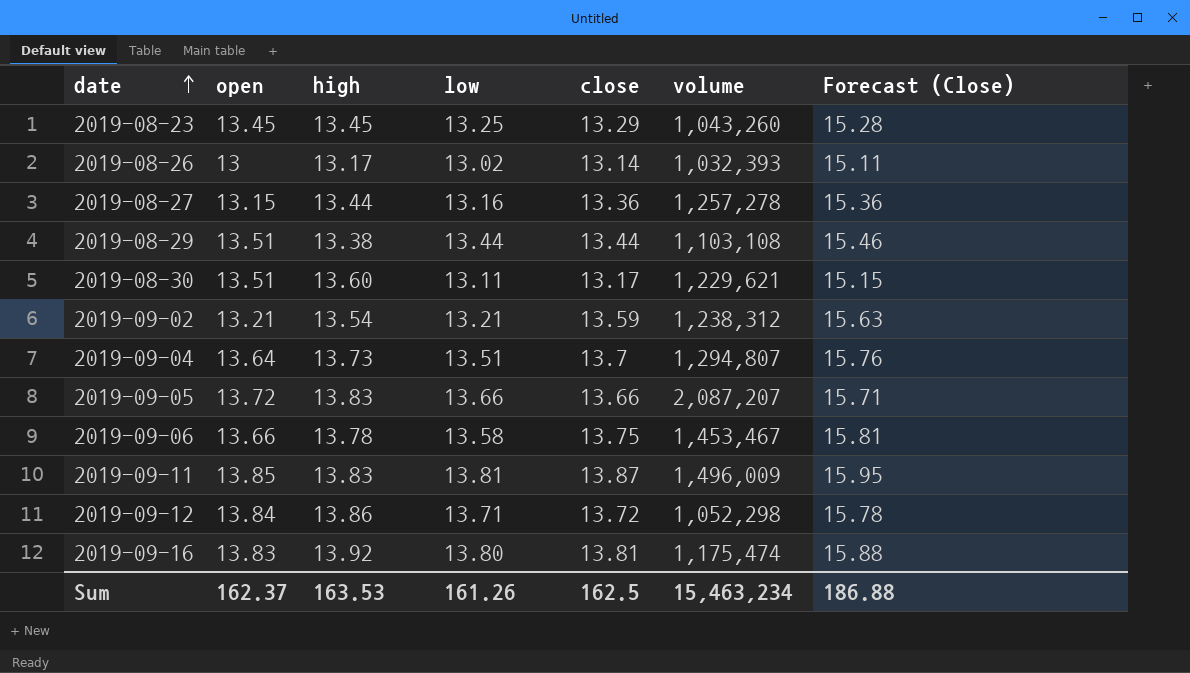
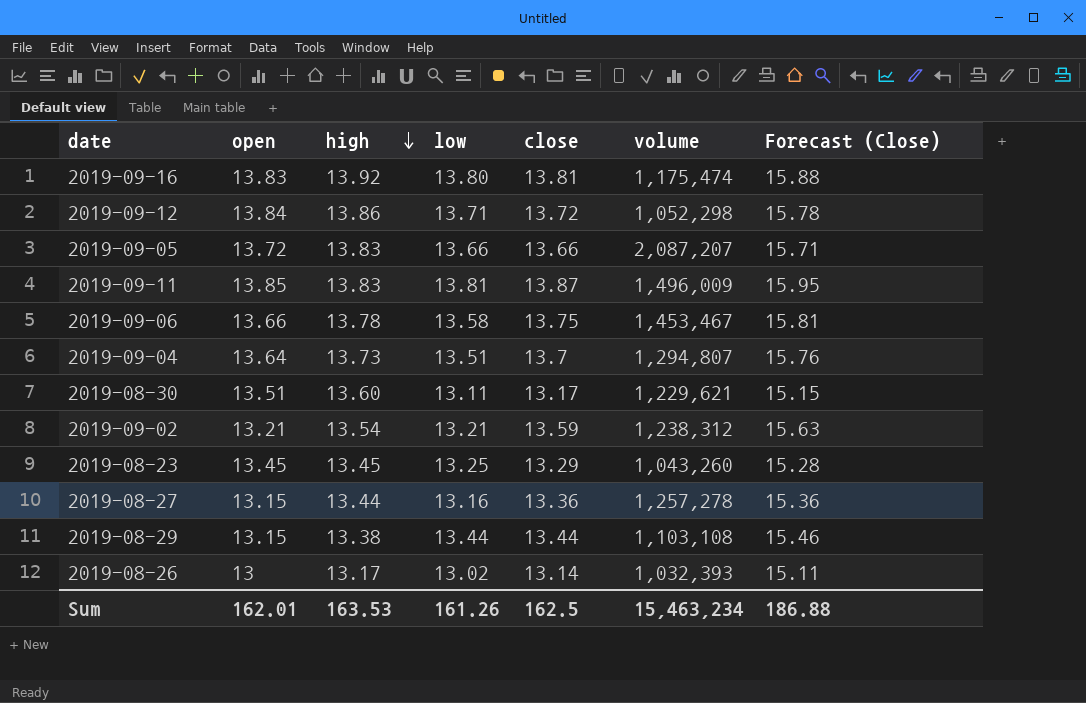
row order: date ascending -> high descending
2019-08-29 | open: 13.51 -> 13.15
Sum | open: 162.37 -> 162.01

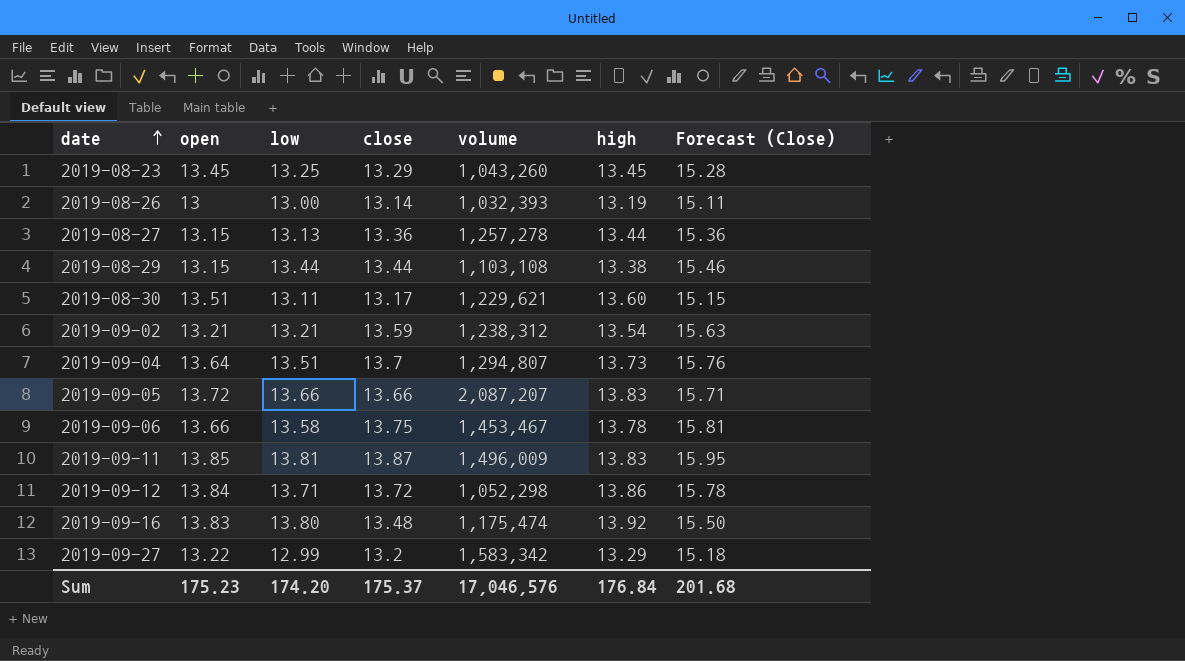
row order: high descending -> date ascending
column high | position: 3 -> 6
2019-08-26 | low: 13.02 -> 13.00
2019-08-26 | high: 13.17 -> 13.19
2019-08-27 | low: 13.16 -> 13.13
2019-09-16 | close: 13.81 -> 13.48
2019-09-16 | Forecast (Close): 15.88 -> 15.50
row 2019-09-27: none -> 13.22 | 12.99 | 13.2 | 1,583,342 | 13.29 | 15.18
Sum | open: 162.01 -> 175.23
Sum | low: 161.26 -> 174.20
Sum | close: 162.5 -> 175.37
Sum | volume: 15,463,234 -> 17,046,576
Sum | high: 163.53 -> 176.84
Sum | Forecast (Close): 186.88 -> 201.68

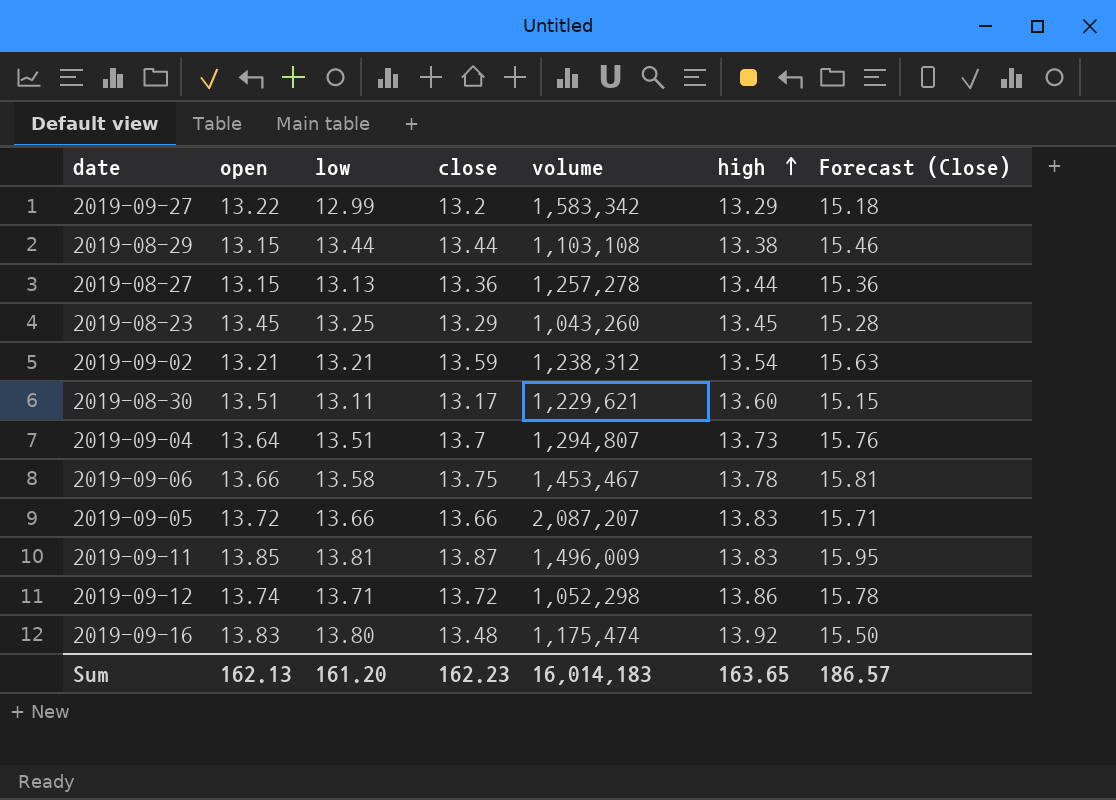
row order: date ascending -> high ascending
row 2019-08-26: 13 | 13.00 | 13.14 | 1,032,393 | 13.19 | 15.11 -> none
2019-09-12 | open: 13.84 -> 13.74
Sum | open: 175.23 -> 162.13
Sum | low: 174.20 -> 161.20
Sum | close: 175.37 -> 162.23
Sum | volume: 17,046,576 -> 16,014,183
Sum | high: 176.84 -> 163.65
Sum | Forecast (Close): 201.68 -> 186.57

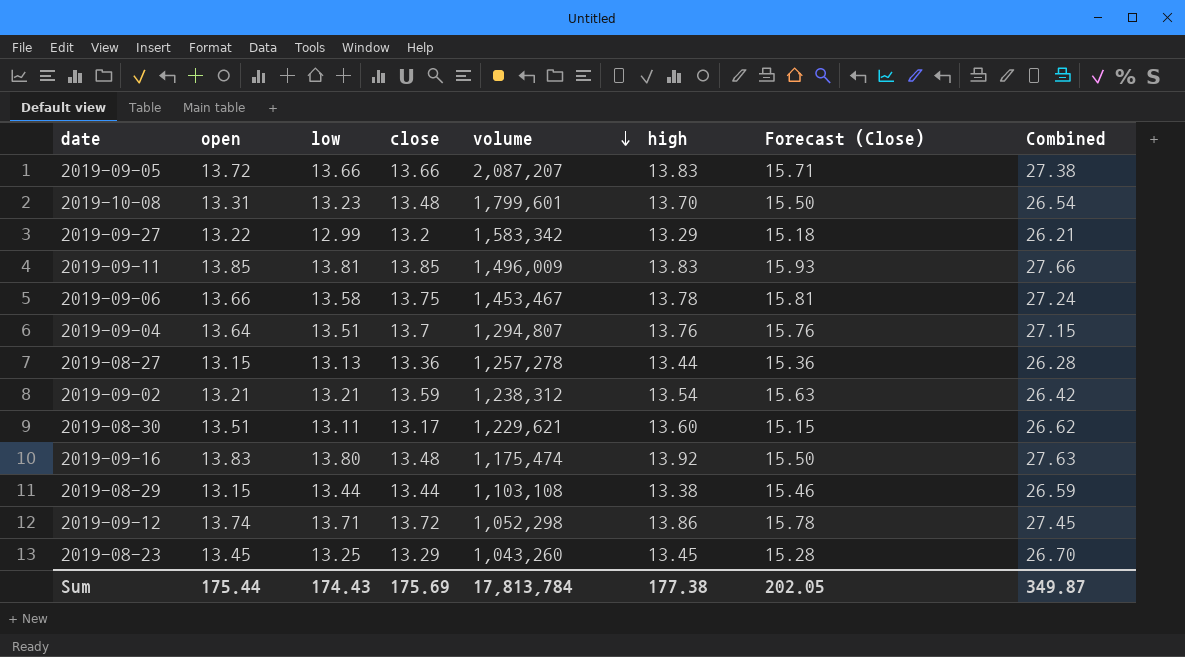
row order: high ascending -> volume descending
column Combined | formula: none -> [open] + [low]
row 2019-10-08: none -> 13.31 | 13.23 | 13.48 | 1,799,601 | 13.70 | 15.50 | 26.54
2019-09-11 | close: 13.87 -> 13.85
2019-09-11 | Forecast (Close): 15.95 -> 15.93
2019-09-04 | high: 13.73 -> 13.76
Sum | open: 162.13 -> 175.44
Sum | low: 161.20 -> 174.43
Sum | close: 162.23 -> 175.69
Sum | volume: 16,014,183 -> 17,813,784
Sum | high: 163.65 -> 177.38
Sum | Forecast (Close): 186.57 -> 202.05

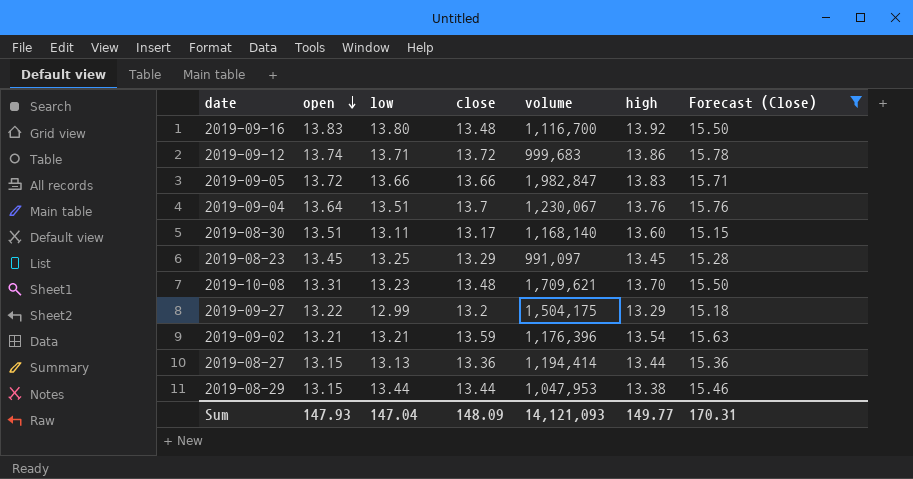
filter: none -> Forecast (Close) <= 15.78
row order: volume descending -> open descending
column Combined | formula: [open] + [low] -> none
2019-09-16 | volume: 1,175,474 -> 1,116,700
2019-09-12 | volume: 1,052,298 -> 999,683
2019-09-05 | volume: 2,087,207 -> 1,982,847
2019-09-04 | volume: 1,294,807 -> 1,230,067
2019-08-30 | volume: 1,229,621 -> 1,168,140
2019-08-23 | volume: 1,043,260 -> 991,097
2019-10-08 | volume: 1,799,601 -> 1,709,621
2019-09-27 | volume: 1,583,342 -> 1,504,175
2019-09-02 | volume: 1,238,312 -> 1,176,396
2019-08-27 | volume: 1,257,278 -> 1,194,414
2019-08-29 | volume: 1,103,108 -> 1,047,953
Sum | open: 175.44 -> 147.93
Sum | low: 174.43 -> 147.04
Sum | close: 175.69 -> 148.09
Sum | volume: 17,813,784 -> 14,121,093
Sum | high: 177.38 -> 149.77
Sum | Forecast (Close): 202.05 -> 170.31

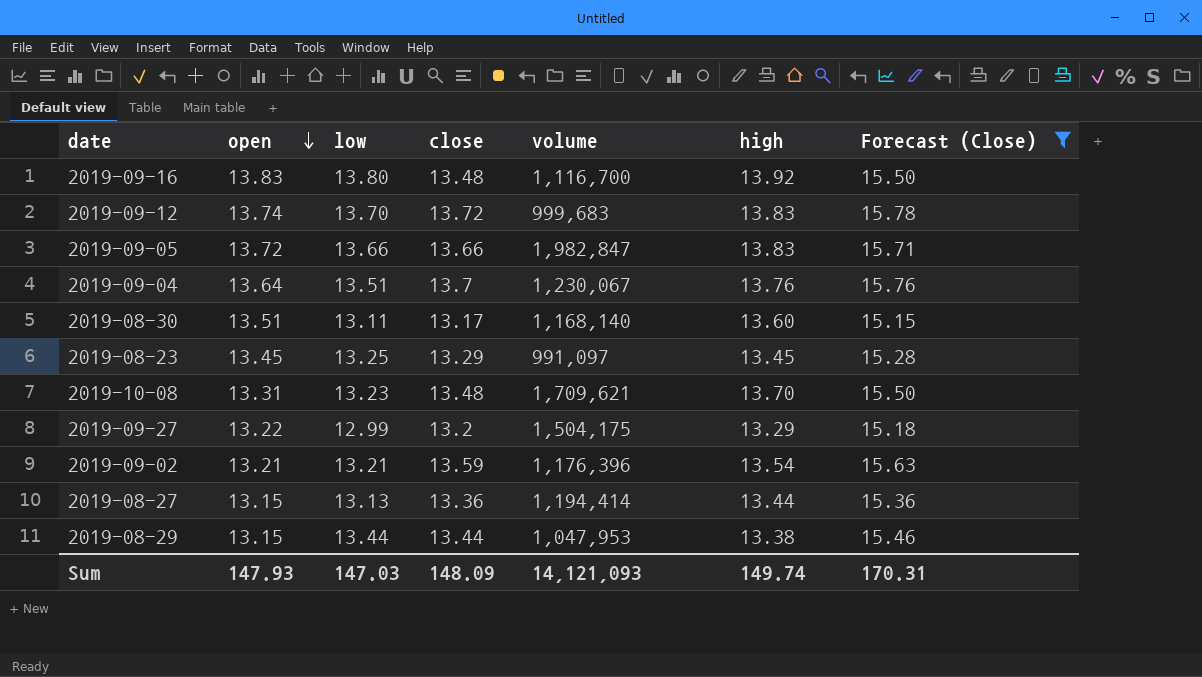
2019-09-12 | low: 13.71 -> 13.70
2019-09-12 | high: 13.86 -> 13.83
Sum | low: 147.04 -> 147.03
Sum | high: 149.77 -> 149.74

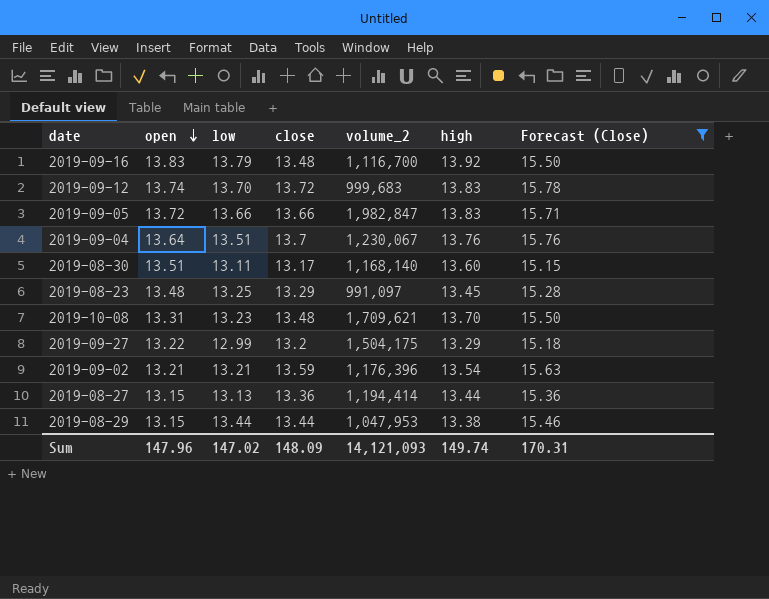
column name: volume -> volume_2
2019-09-16 | low: 13.80 -> 13.79
2019-08-23 | open: 13.45 -> 13.48
Sum | open: 147.93 -> 147.96
Sum | low: 147.03 -> 147.02

